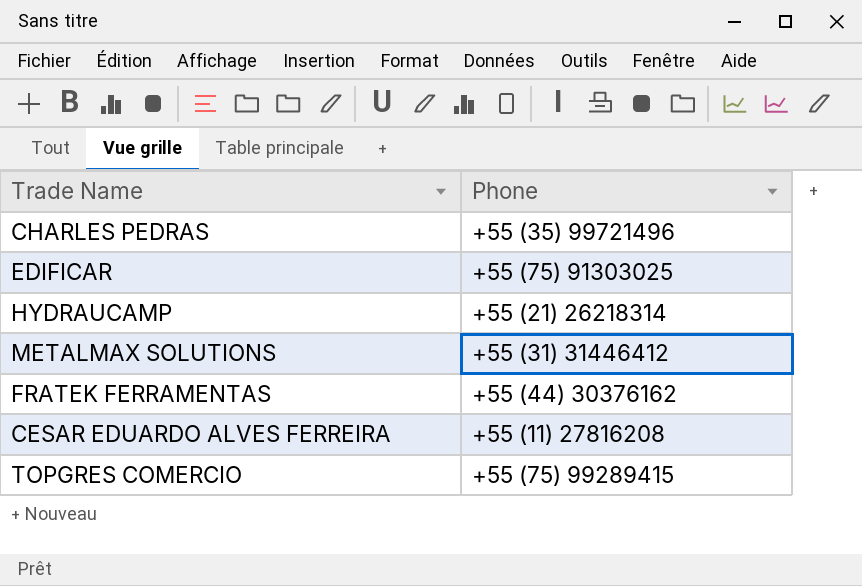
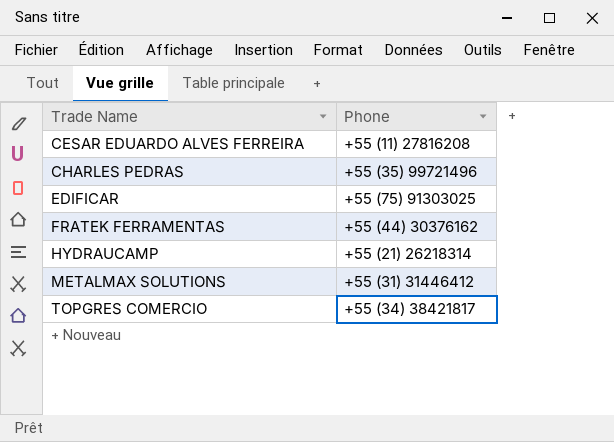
row order: none -> Trade Name ascending
TOPGRES COMERCIO | Phone: +55 (75) 99289415 -> +55 (34) 38421817

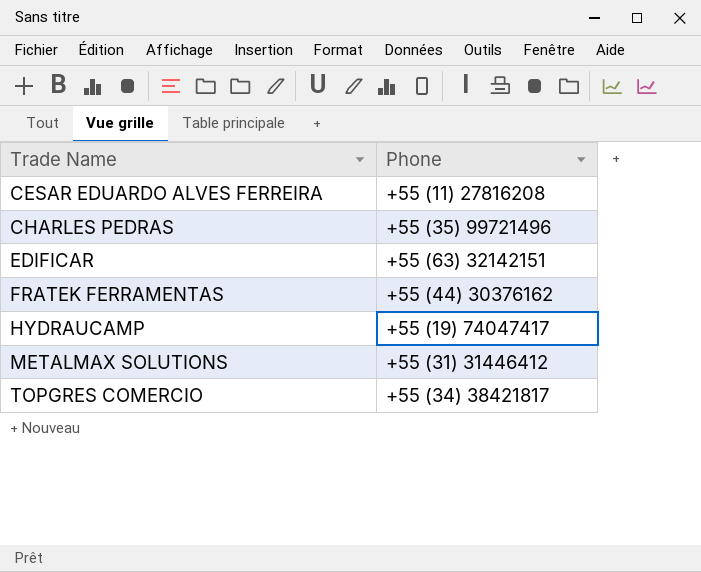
EDIFICAR | Phone: +55 (75) 91303025 -> +55 (63) 32142151
HYDRAUCAMP | Phone: +55 (21) 26218314 -> +55 (19) 74047417

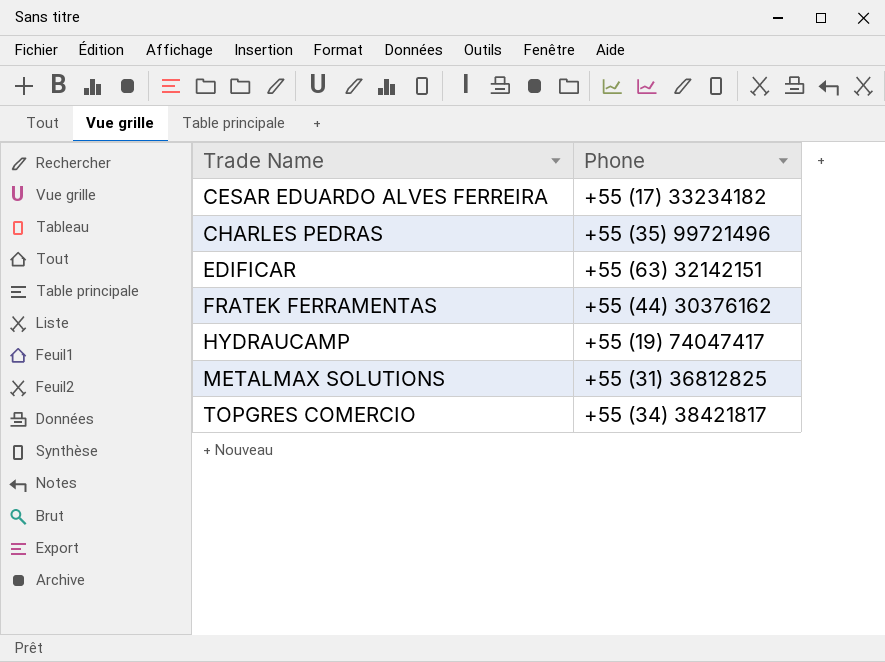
CESAR EDUARDO ALVES FERREIRA | Phone: +55 (11) 27816208 -> +55 (17) 33234182
METALMAX SOLUTIONS | Phone: +55 (31) 31446412 -> +55 (31) 36812825

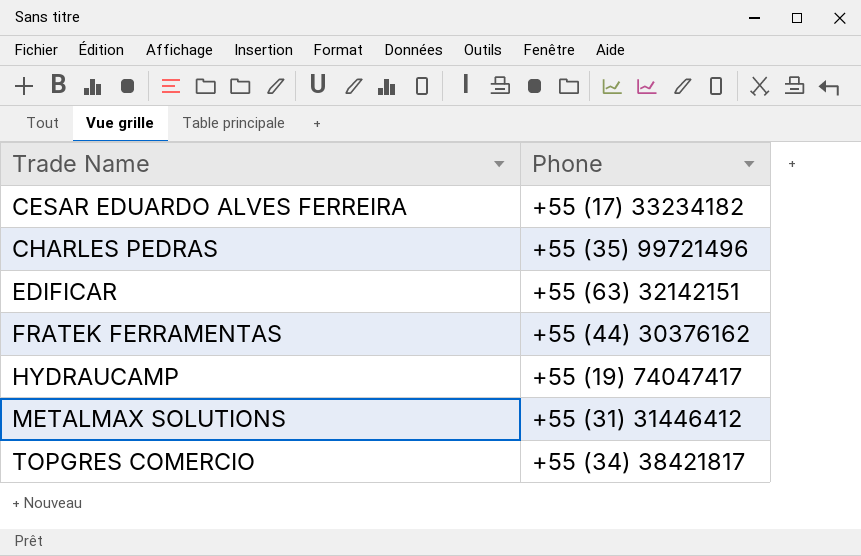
METALMAX SOLUTIONS | Phone: +55 (31) 36812825 -> +55 (31) 31446412

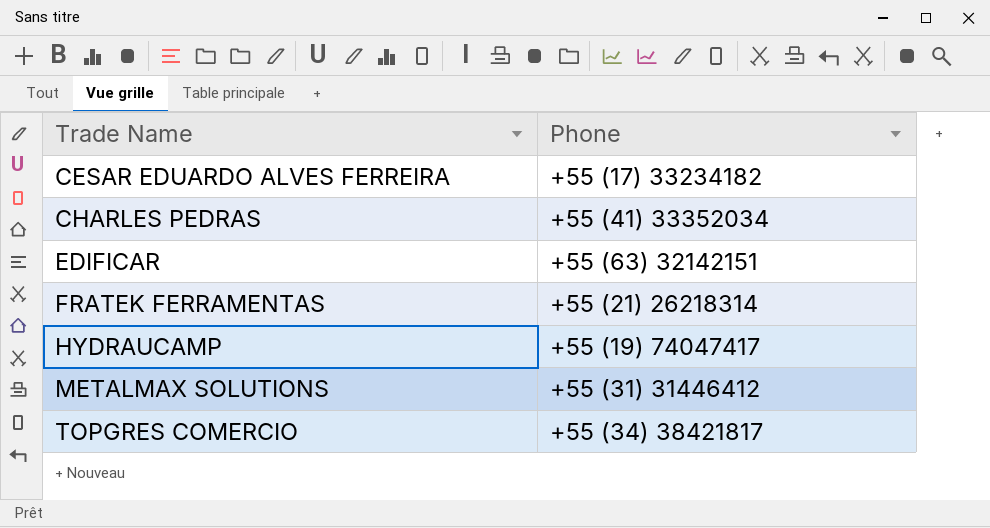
CHARLES PEDRAS | Phone: +55 (35) 99721496 -> +55 (41) 33352034
FRATEK FERRAMENTAS | Phone: +55 (44) 30376162 -> +55 (21) 26218314

